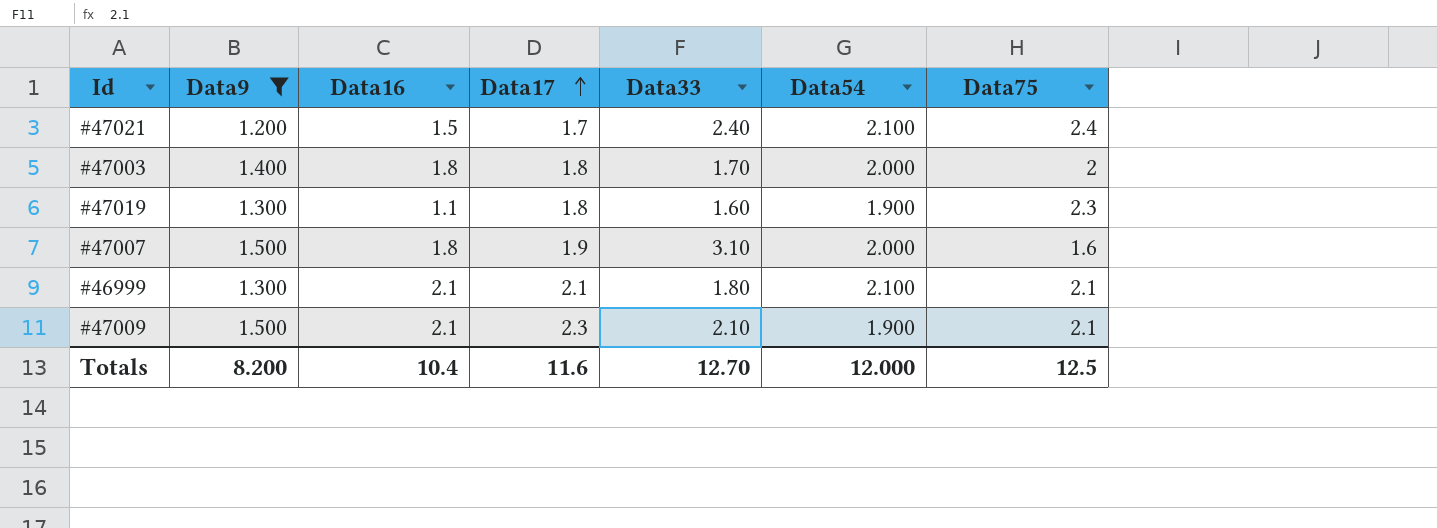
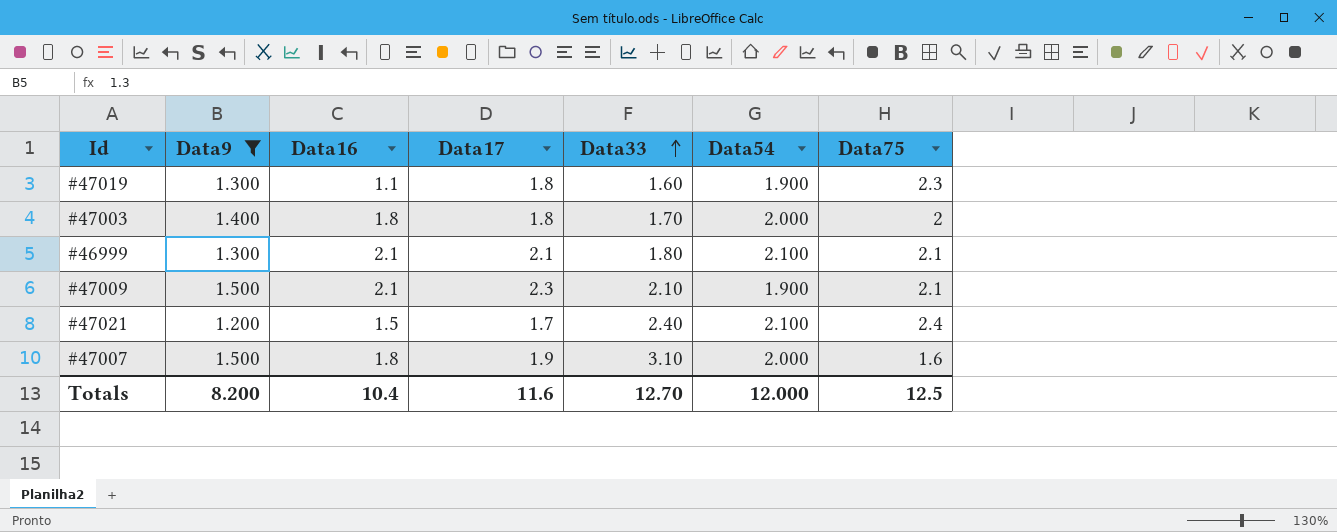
row order: Data17 ascending -> Data33 ascending

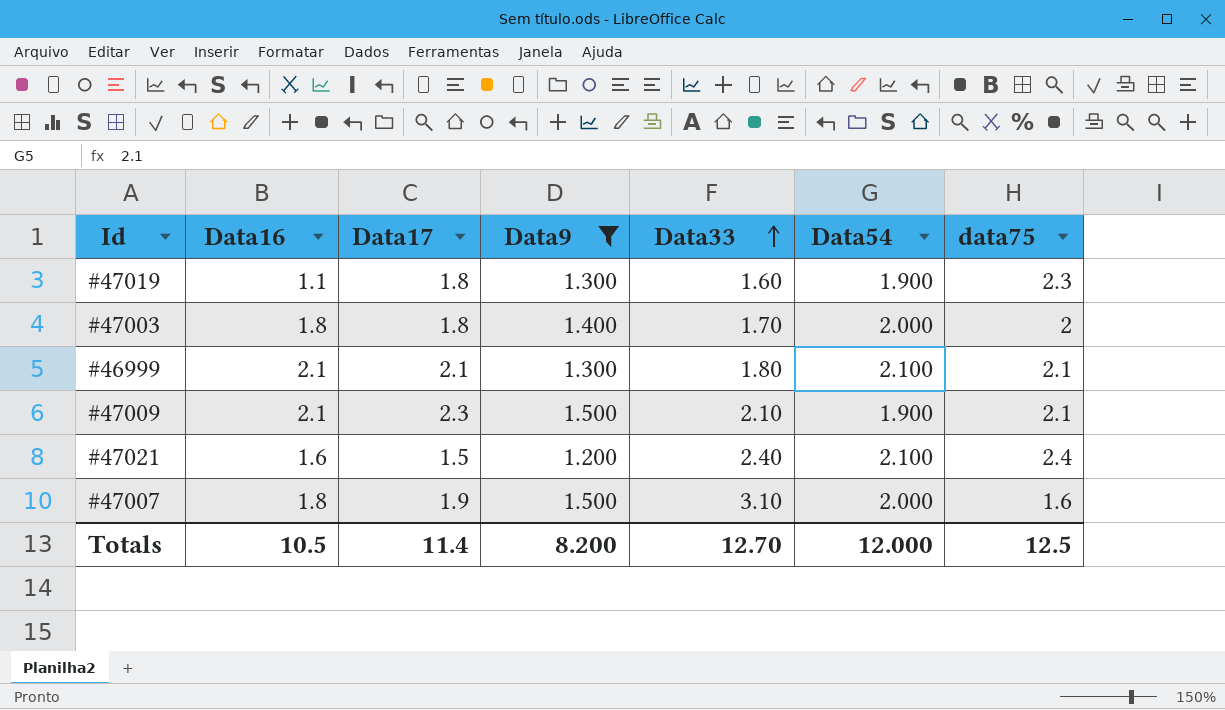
column Data9 | position: 2 -> 4
column name: Data75 -> data75
#47021 | Data16: 1.5 -> 1.6
#47021 | Data17: 1.7 -> 1.5
Totals | Data16: 10.4 -> 10.5
Totals | Data17: 11.6 -> 11.4

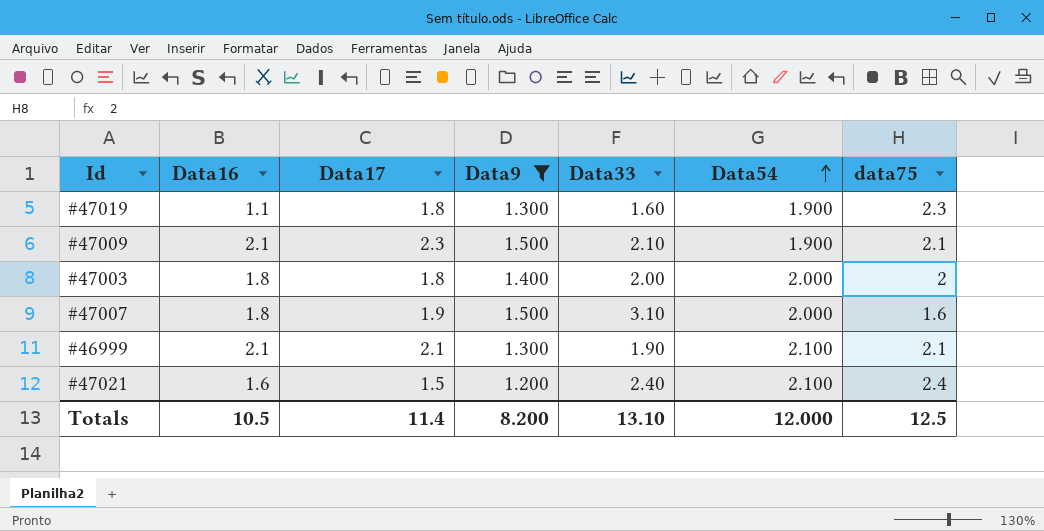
row order: Data33 ascending -> Data54 ascending
#47003 | Data33: 1.70 -> 2.00
#46999 | Data33: 1.80 -> 1.90
Totals | Data33: 12.70 -> 13.10

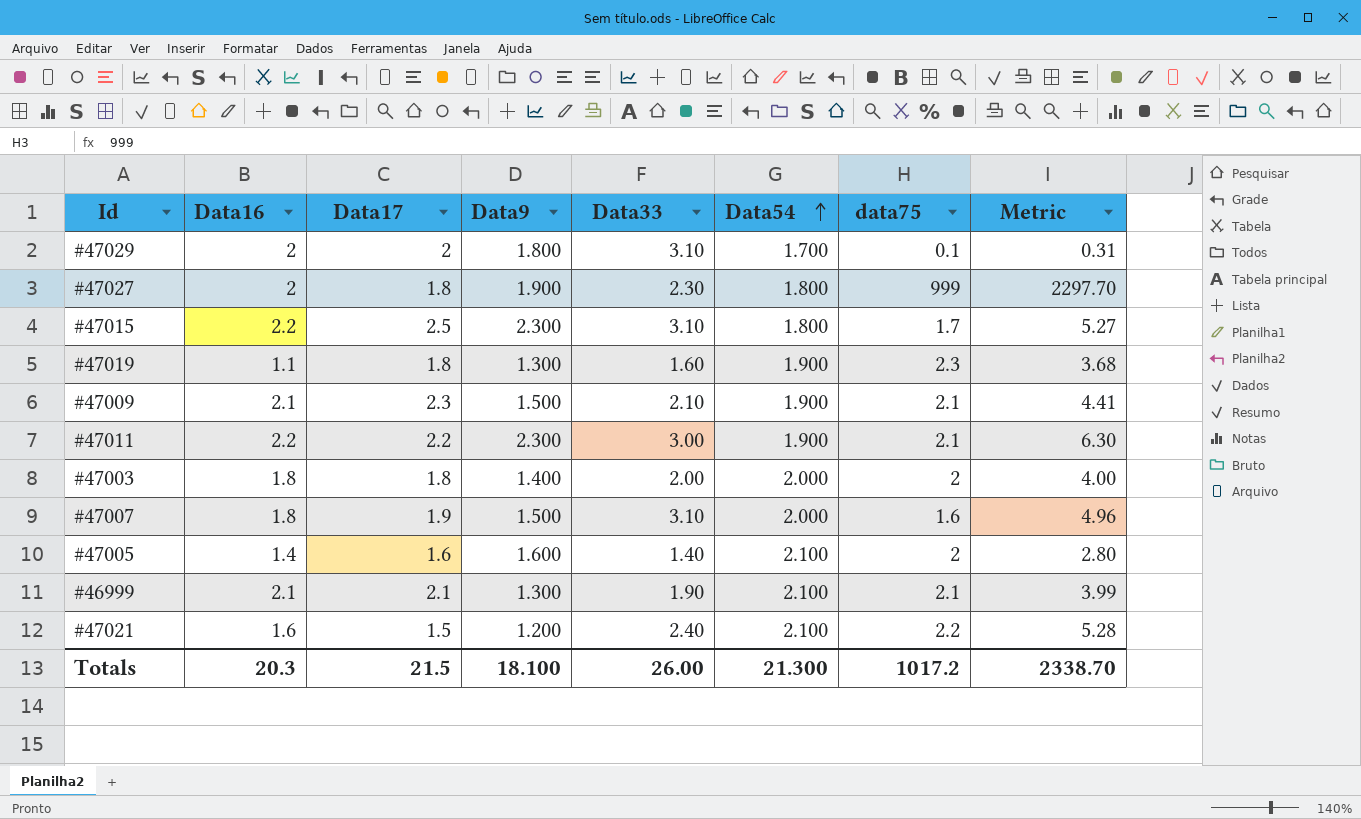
filter: Data9 <= 1.500 -> none
column Metric | formula: none -> [Data33] * [data75]
#47021 | data75: 2.4 -> 2.2
Totals | Data16: 10.5 -> 20.3
Totals | Data17: 11.4 -> 21.5
Totals | Data9: 8.200 -> 18.100
Totals | Data33: 13.10 -> 26.00
Totals | Data54: 12.000 -> 21.300
Totals | data75: 12.5 -> 1017.2

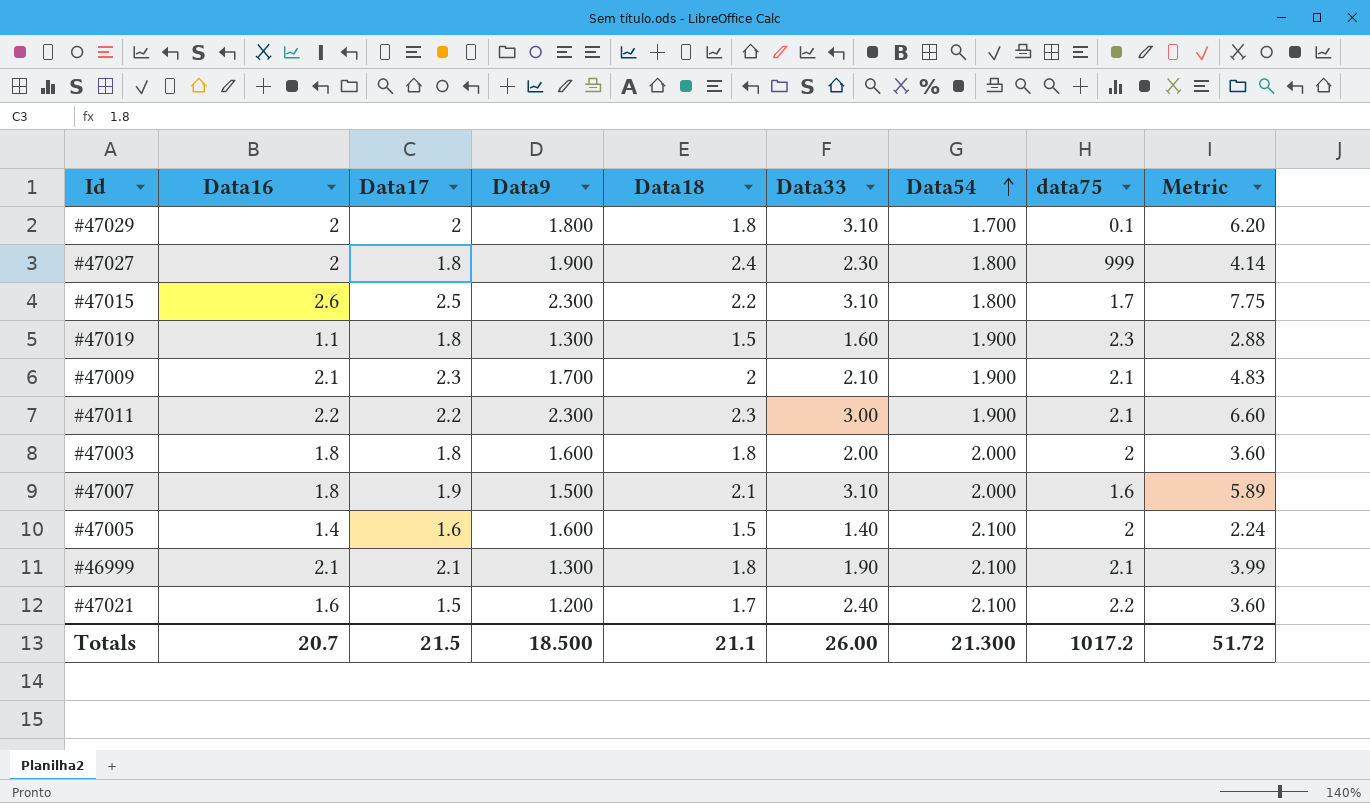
column Data18 | position: none -> 5
column Metric | formula: [Data33] * [data75] -> [Data17] * [Data33]
#47015 | Data16: 2.2 -> 2.6
#47009 | Data9: 1.500 -> 1.700
#47003 | Data9: 1.400 -> 1.600
Totals | Data16: 20.3 -> 20.7
Totals | Data9: 18.100 -> 18.500
Totals | Metric: 2338.70 -> 51.72

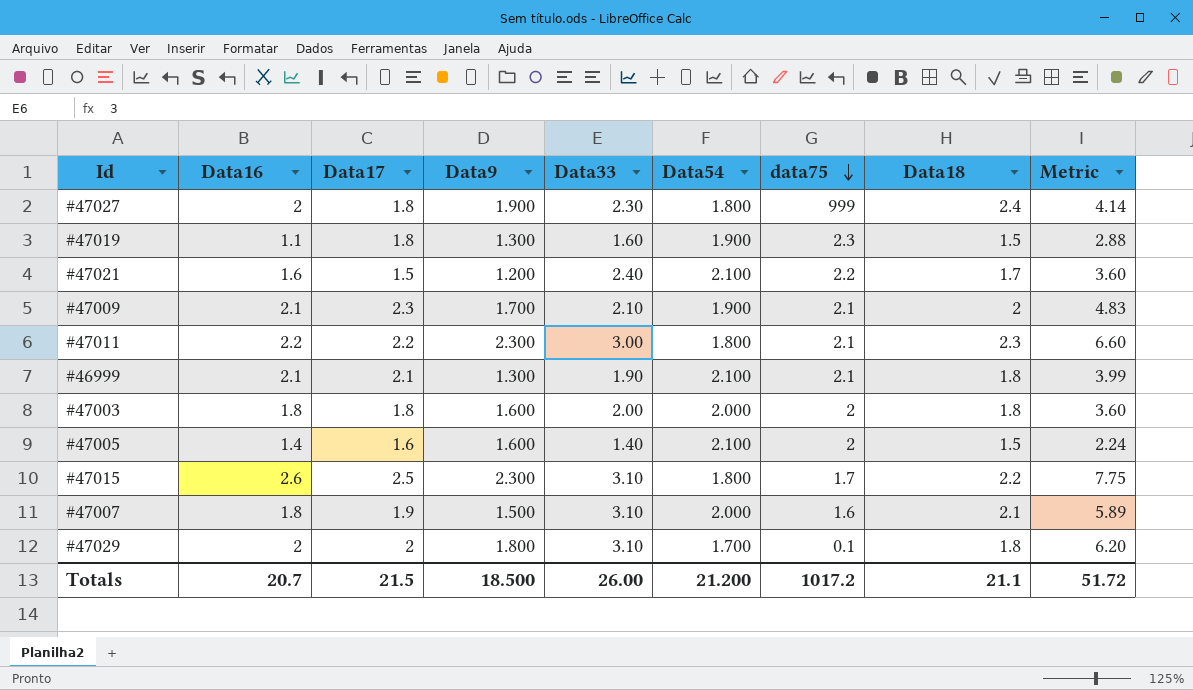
row order: Data54 ascending -> data75 descending
column Data18 | position: 5 -> 8
#47011 | Data54: 1.900 -> 1.800
Totals | Data54: 21.300 -> 21.200

